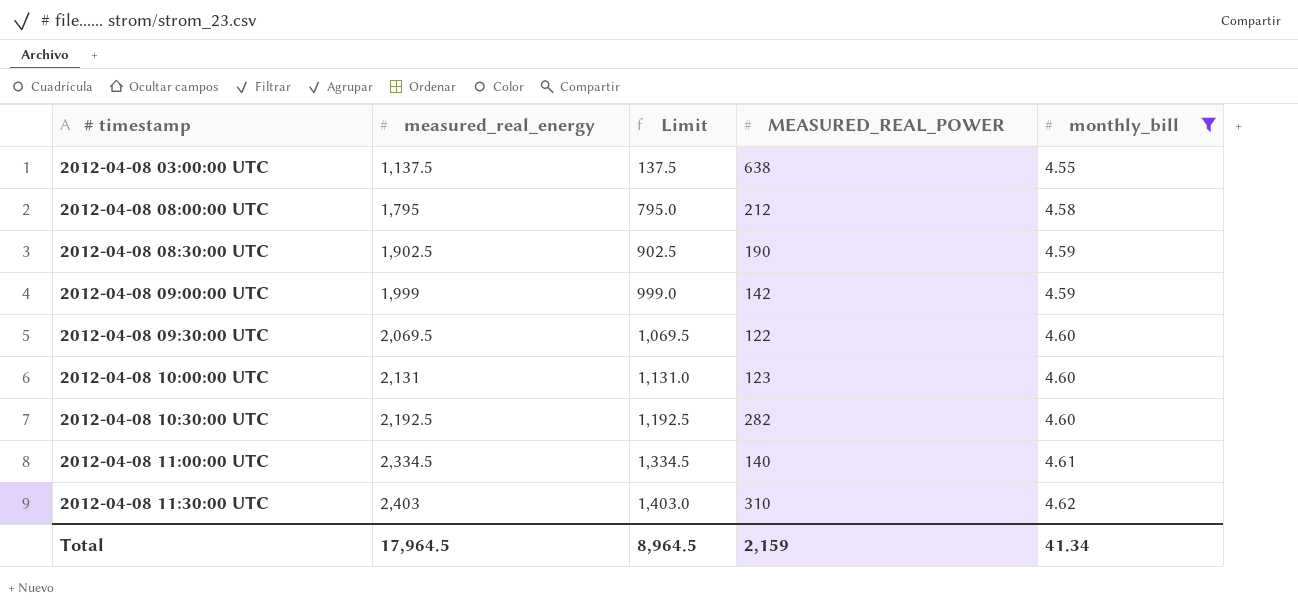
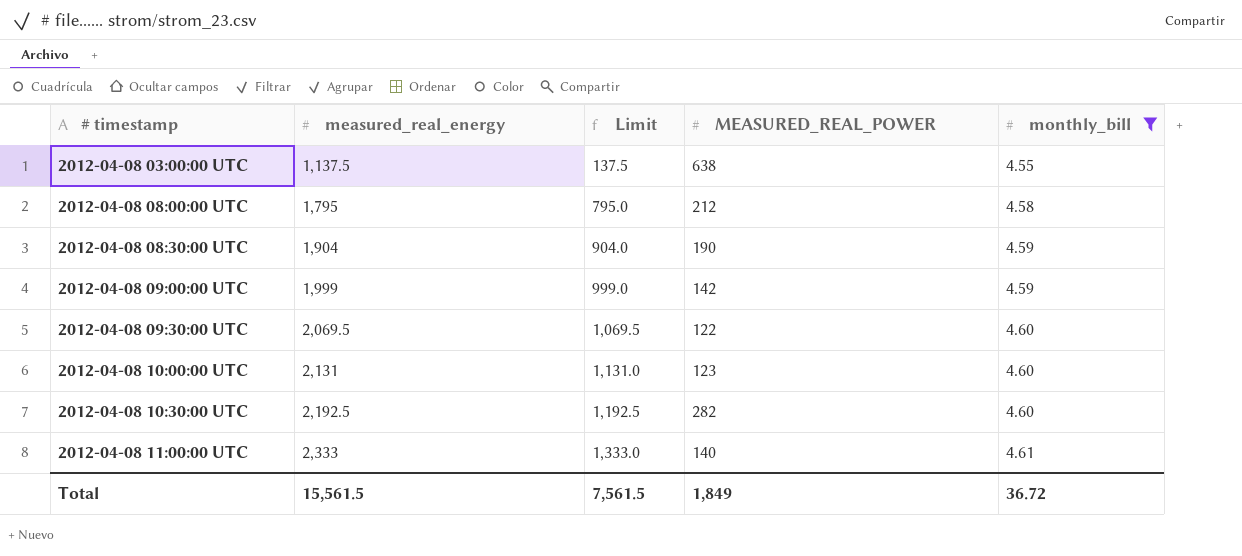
row 2012-04-08 11:30:00 UTC: 2,403 | 1,403.0 | 310 | 4.62 -> none
2012-04-08 08:30:00 UTC | measured_real_energy: 1,902.5 -> 1,904
2012-04-08 08:30:00 UTC | Limit: 902.5 -> 904.0
2012-04-08 11:00:00 UTC | measured_real_energy: 2,334.5 -> 2,333
2012-04-08 11:00:00 UTC | Limit: 1,334.5 -> 1,333.0
Total | measured_real_energy: 17,964.5 -> 15,561.5
Total | Limit: 8,964.5 -> 7,561.5
Total | MEASURED_REAL_POWER: 2,159 -> 1,849
Total | monthly_bill: 41.34 -> 36.72

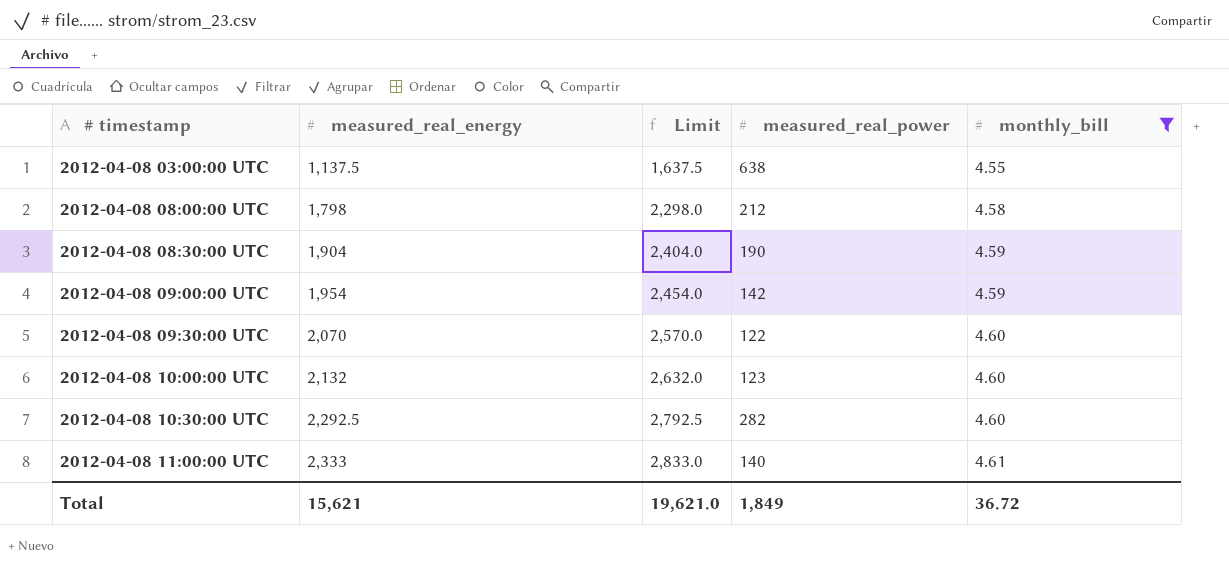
column Limit | formula: [measured_real_energy] - 1000 -> [measured_real_energy] + 500
column name: MEASURED_REAL_POWER -> measured_real_power
2012-04-08 08:00:00 UTC | measured_real_energy: 1,795 -> 1,798
2012-04-08 09:00:00 UTC | measured_real_energy: 1,999 -> 1,954
2012-04-08 09:30:00 UTC | measured_real_energy: 2,069.5 -> 2,070
2012-04-08 10:00:00 UTC | measured_real_energy: 2,131 -> 2,132
2012-04-08 10:30:00 UTC | measured_real_energy: 2,192.5 -> 2,292.5
Total | measured_real_energy: 15,561.5 -> 15,621
Total | Limit: 7,561.5 -> 19,621.0

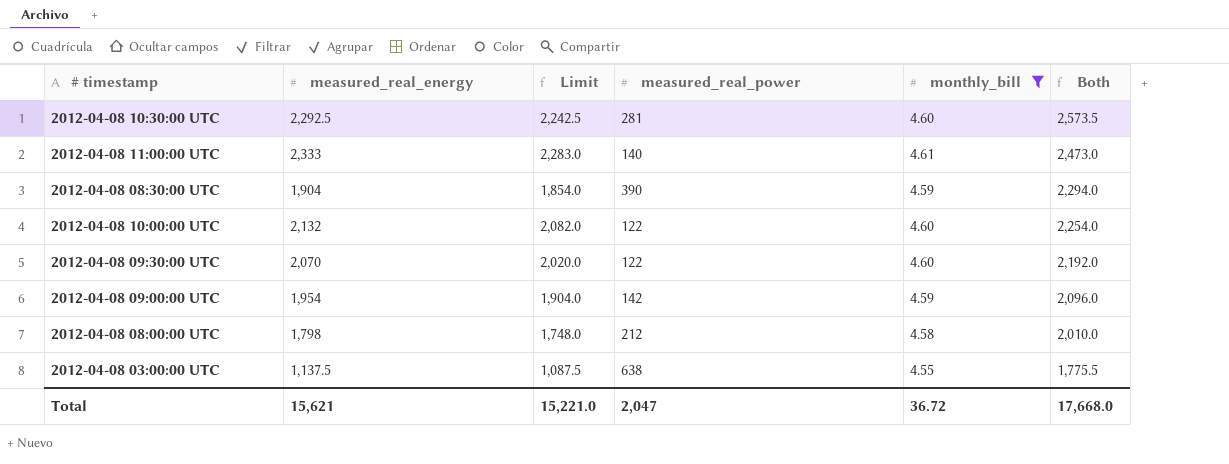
row order: # timestamp ascending -> Both descending
column Limit | formula: [measured_real_energy] + 500 -> [measured_real_energy] - 50
column Both | formula: none -> [measured_real_energy] + [measured_real_power]
2012-04-08 10:30:00 UTC | measured_real_power: 282 -> 281
2012-04-08 08:30:00 UTC | measured_real_power: 190 -> 390
2012-04-08 10:00:00 UTC | measured_real_power: 123 -> 122
Total | Limit: 19,621.0 -> 15,221.0
Total | measured_real_power: 1,849 -> 2,047

